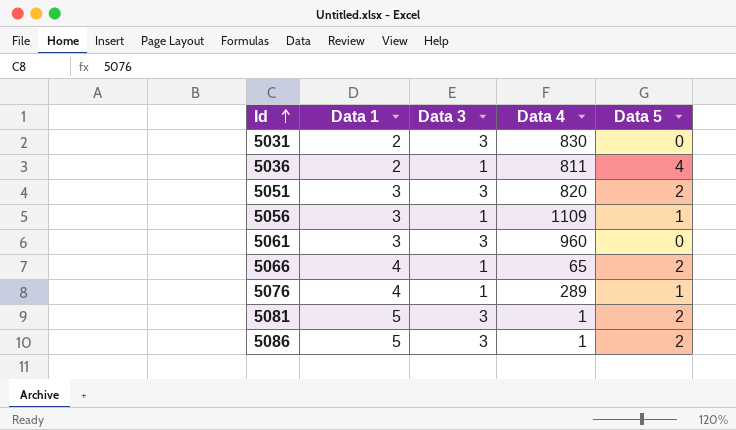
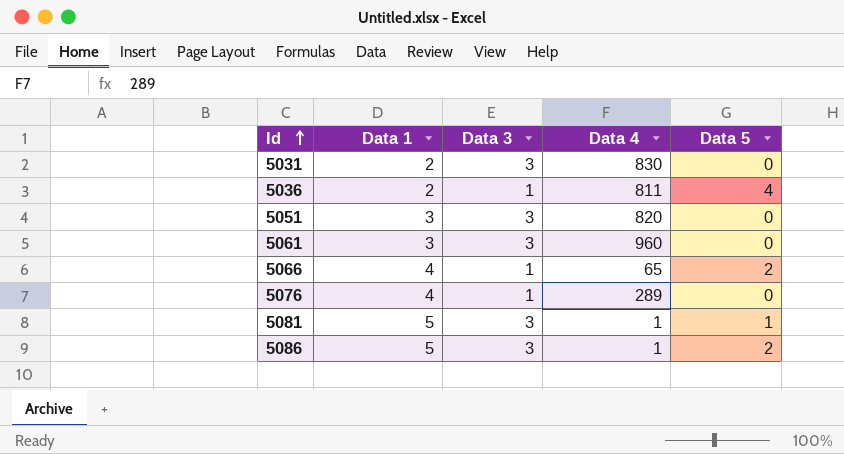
row 5056: 3 | 1 | 1109 | 1 -> none
5051 | Data 5: 2 -> 0
5076 | Data 5: 1 -> 0
5081 | Data 5: 2 -> 1

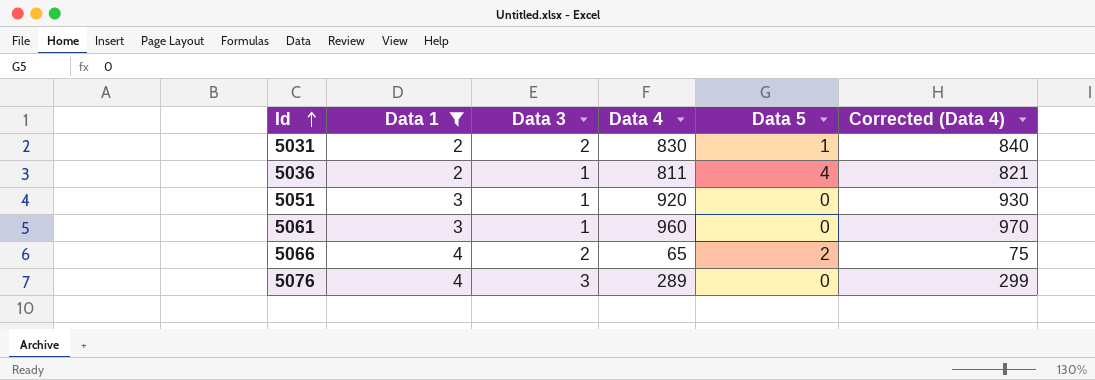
filter: none -> Data 1 != 5
column Corrected (Data 4) | formula: none -> [Data 4] + 10
5031 | Data 3: 3 -> 2
5031 | Data 5: 0 -> 1
5051 | Data 3: 3 -> 1
5051 | Data 4: 820 -> 920
5061 | Data 3: 3 -> 1
5066 | Data 3: 1 -> 2
5076 | Data 3: 1 -> 3

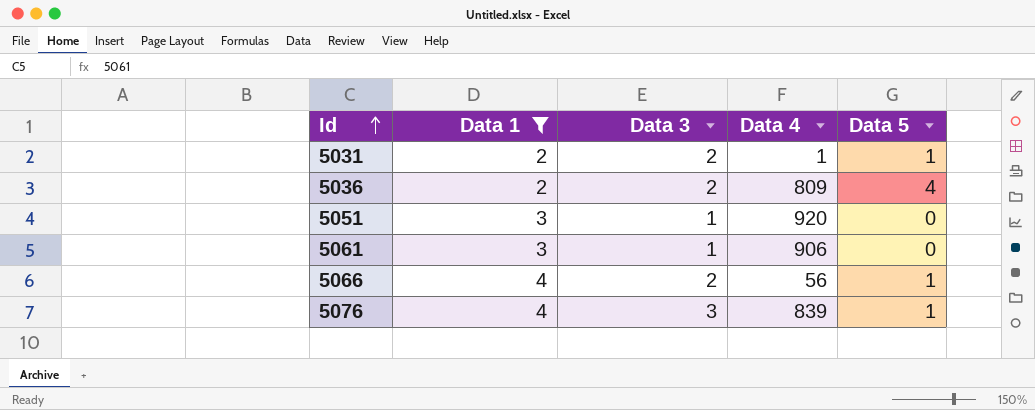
column Corrected (Data 4) | formula: [Data 4] + 10 -> none
5031 | Data 4: 830 -> 1
5036 | Data 3: 1 -> 2
5036 | Data 4: 811 -> 809
5061 | Data 4: 960 -> 906
5066 | Data 4: 65 -> 56
5066 | Data 5: 2 -> 1
5076 | Data 4: 289 -> 839
5076 | Data 5: 0 -> 1

